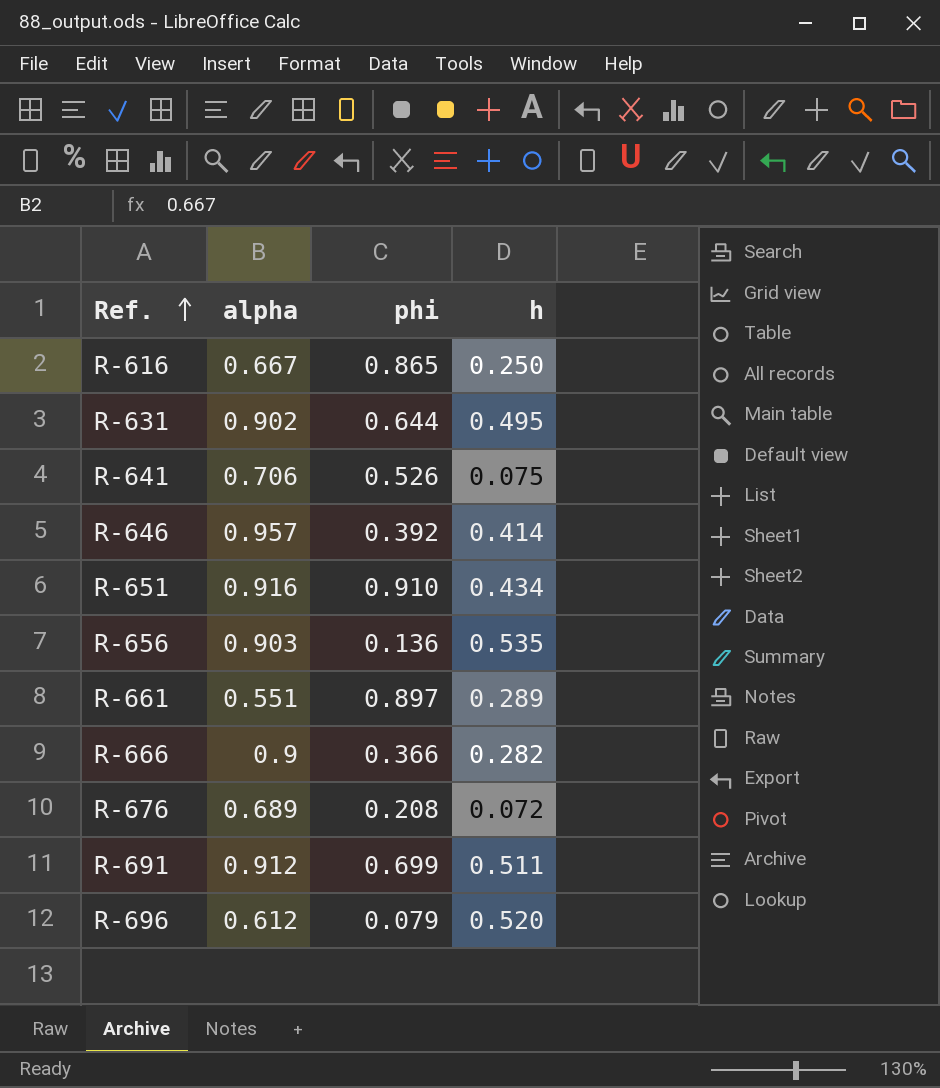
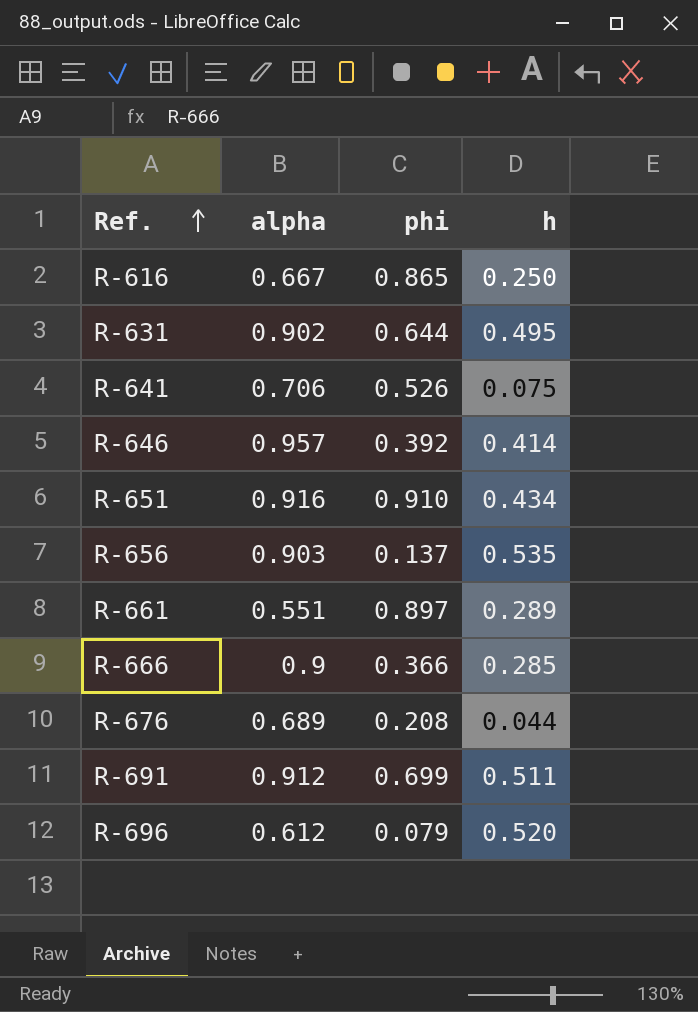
R-656 | phi: 0.136 -> 0.137
R-666 | h: 0.282 -> 0.285
R-676 | h: 0.072 -> 0.044

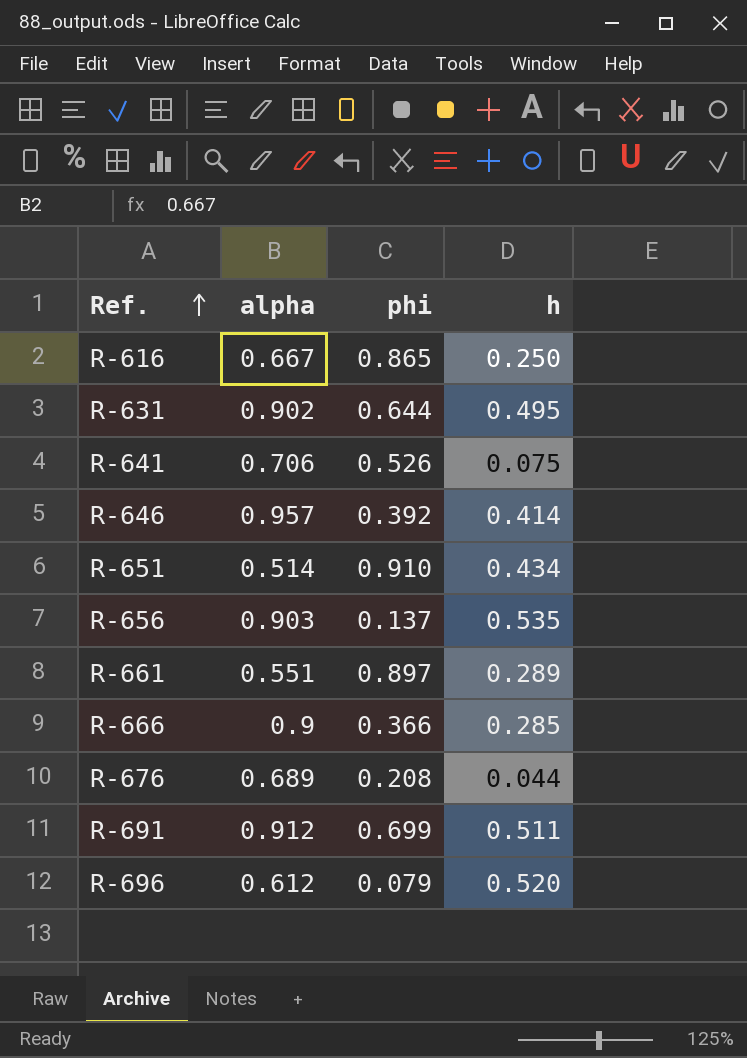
R-651 | alpha: 0.916 -> 0.514

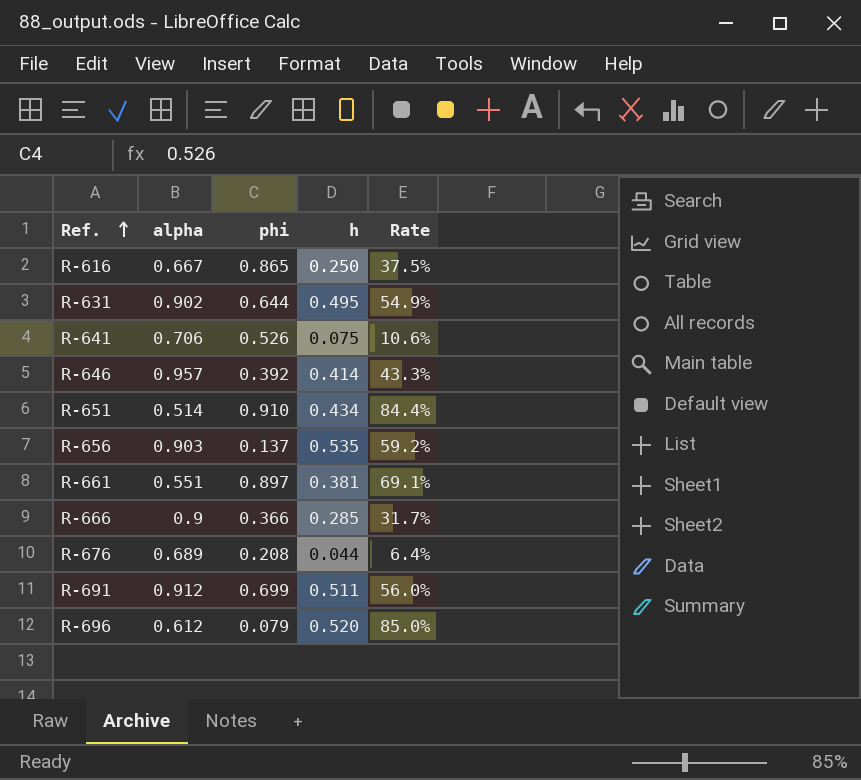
column Rate | formula: none -> [h] / [alpha]
R-661 | h: 0.289 -> 0.381

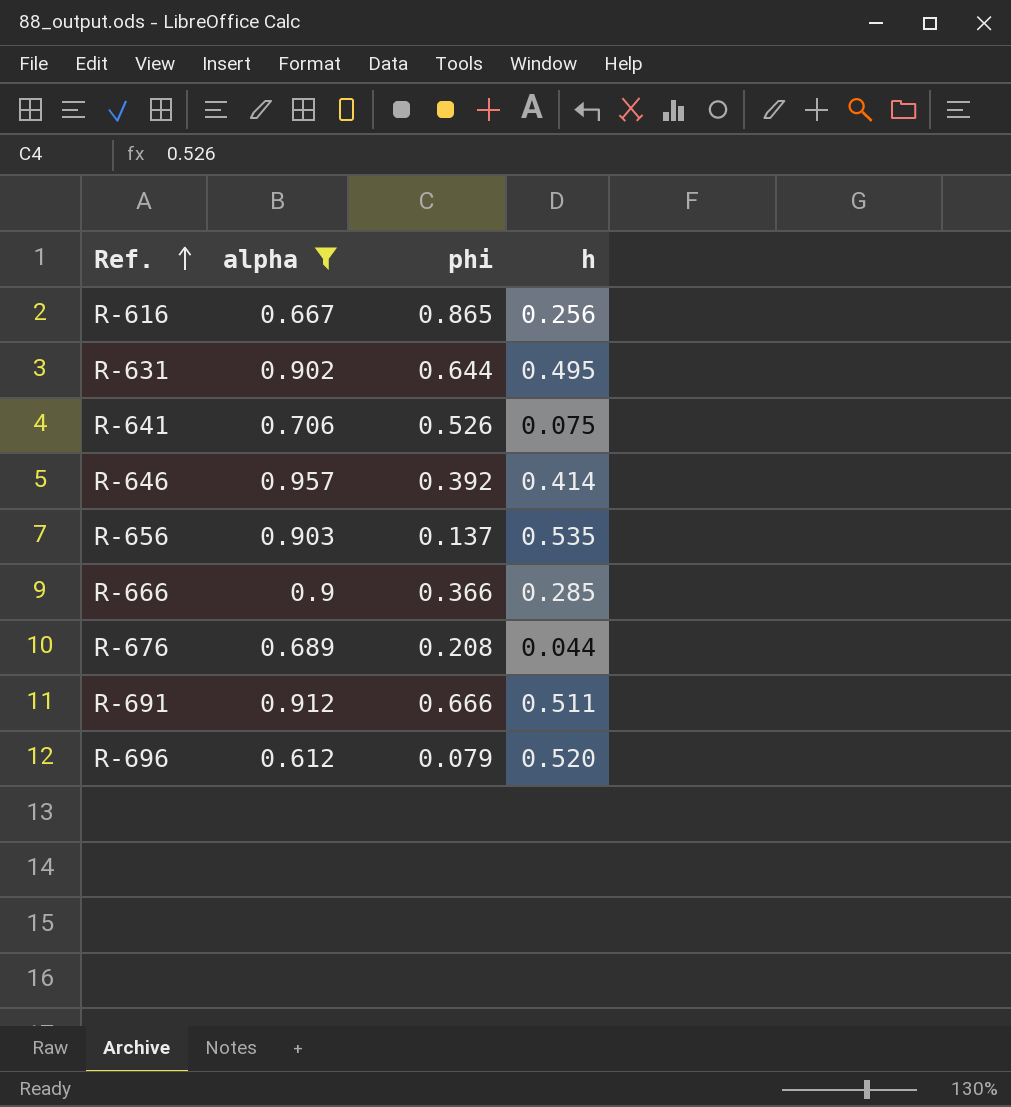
filter: none -> alpha >= 0.612
column Rate | formula: [h] / [alpha] -> none
R-616 | h: 0.250 -> 0.256
R-691 | phi: 0.699 -> 0.666

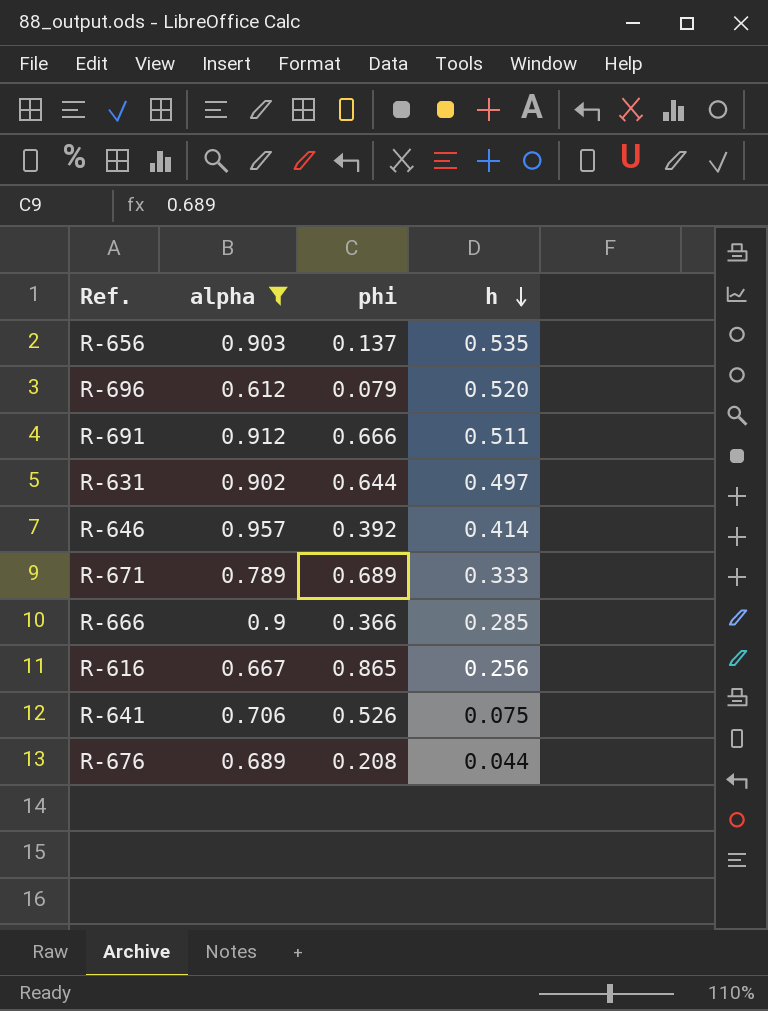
row order: Ref. ascending -> h descending
R-631 | h: 0.495 -> 0.497
row R-671: none -> 0.789 | 0.689 | 0.333

